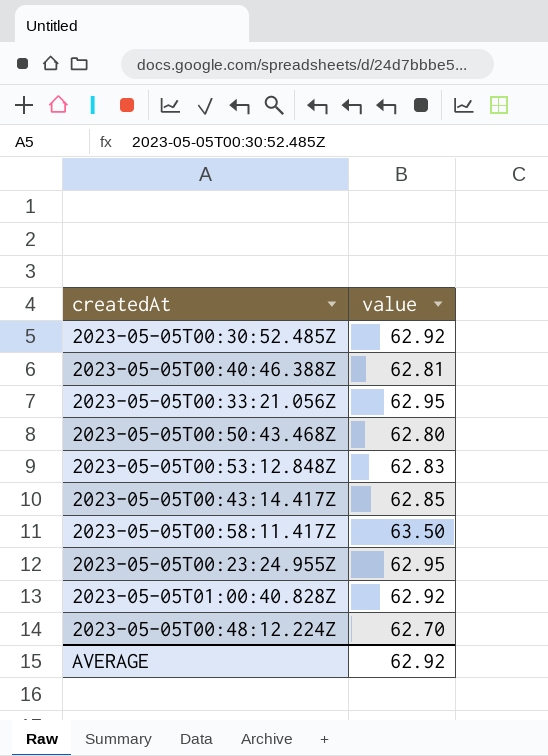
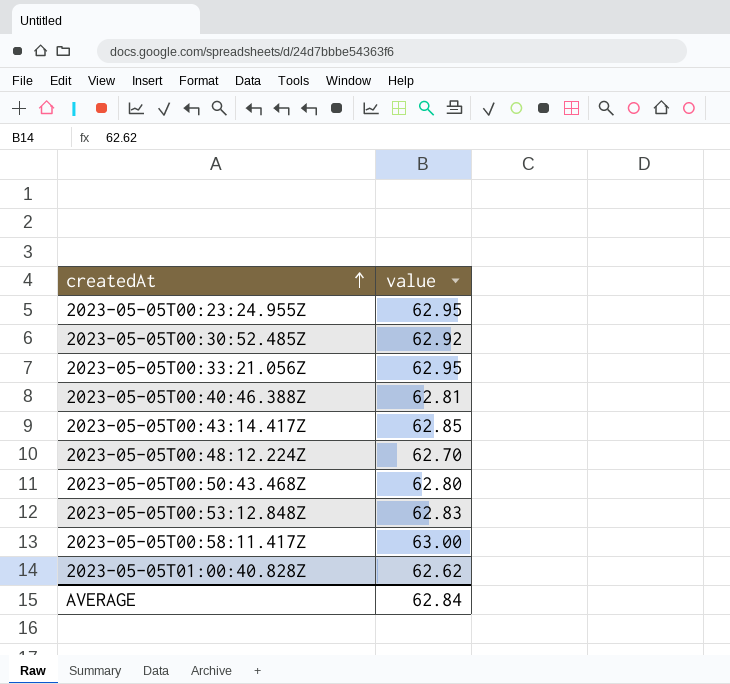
row order: none -> createdAt ascending
2023-05-05T00:58:11.417Z | value: 63.50 -> 63.00
2023-05-05T01:00:40.828Z | value: 62.92 -> 62.62
AVERAGE | value: 62.92 -> 62.84

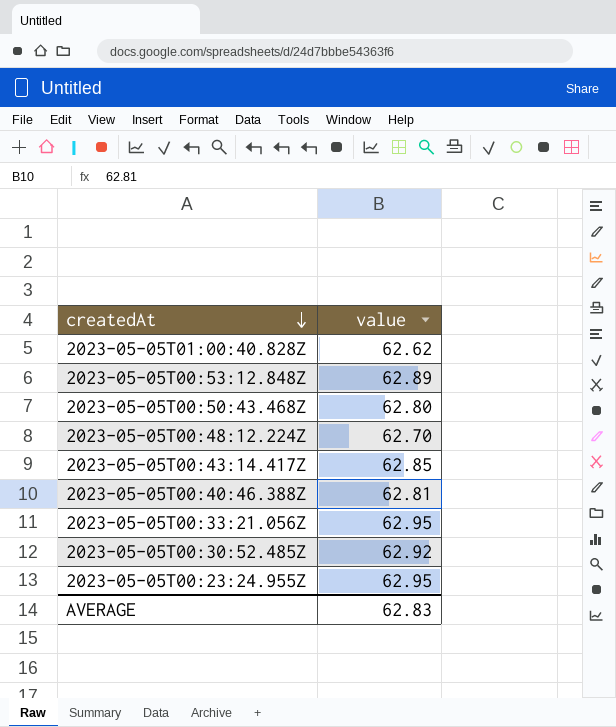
row order: createdAt ascending -> createdAt descending
row 2023-05-05T00:58:11.417Z: 63.00 -> none
2023-05-05T00:53:12.848Z | value: 62.83 -> 62.89
AVERAGE | value: 62.84 -> 62.83

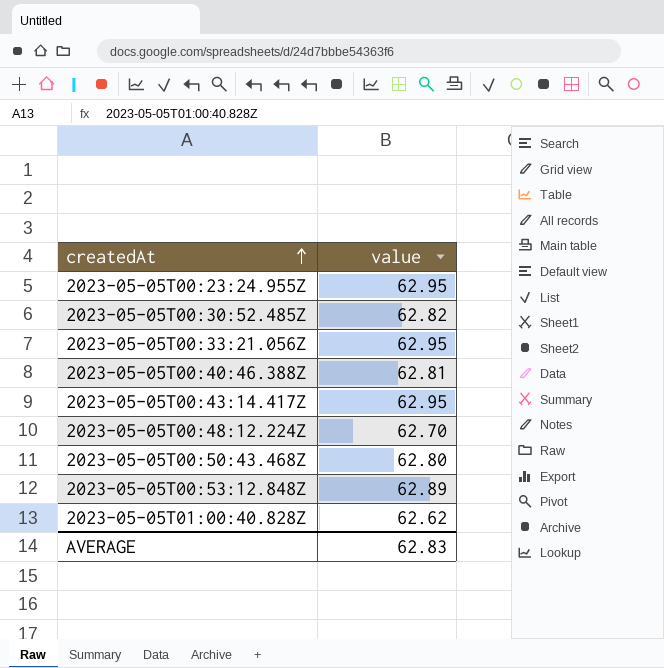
row order: createdAt descending -> createdAt ascending
2023-05-05T00:30:52.485Z | value: 62.92 -> 62.82
2023-05-05T00:43:14.417Z | value: 62.85 -> 62.95

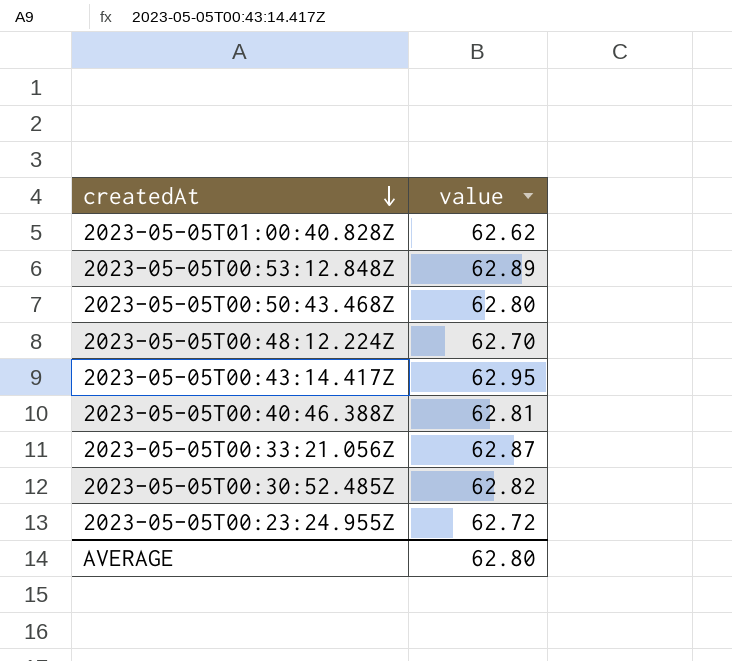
row order: createdAt ascending -> createdAt descending
2023-05-05T00:33:21.056Z | value: 62.95 -> 62.87
2023-05-05T00:23:24.955Z | value: 62.95 -> 62.72
AVERAGE | value: 62.83 -> 62.80

